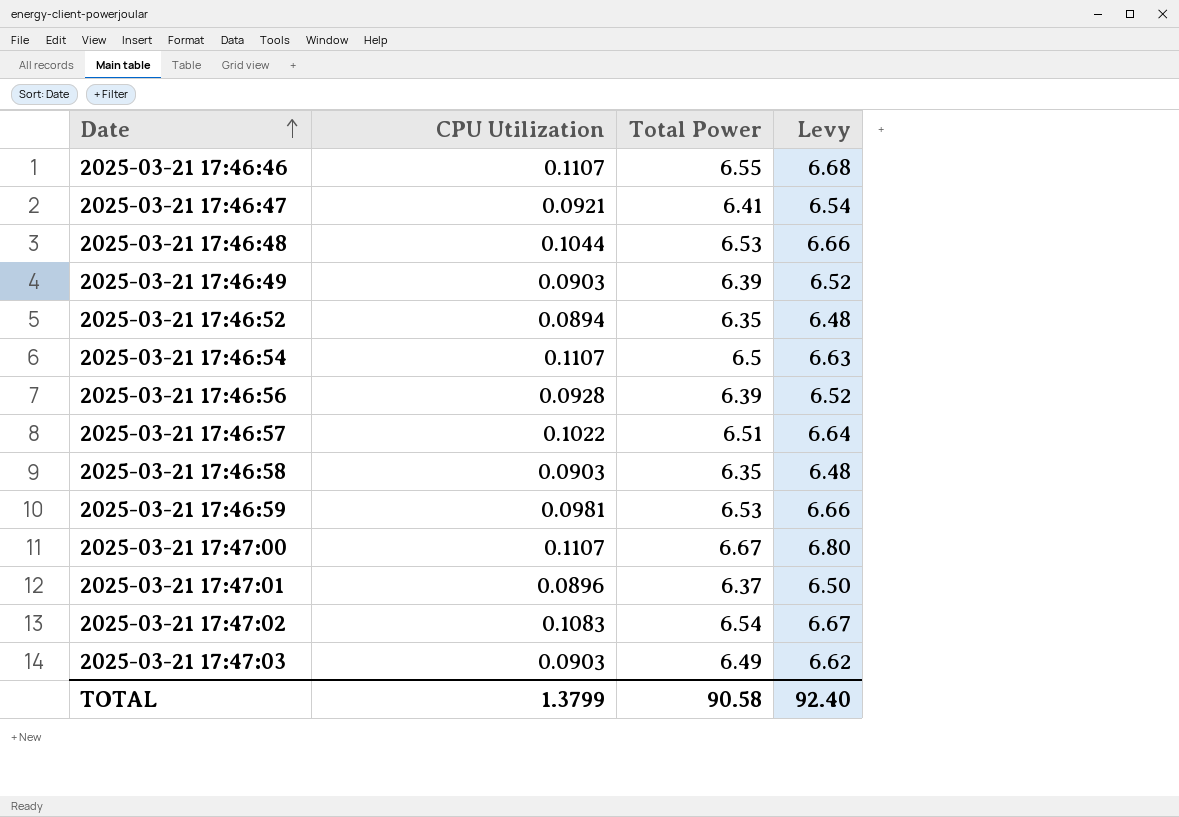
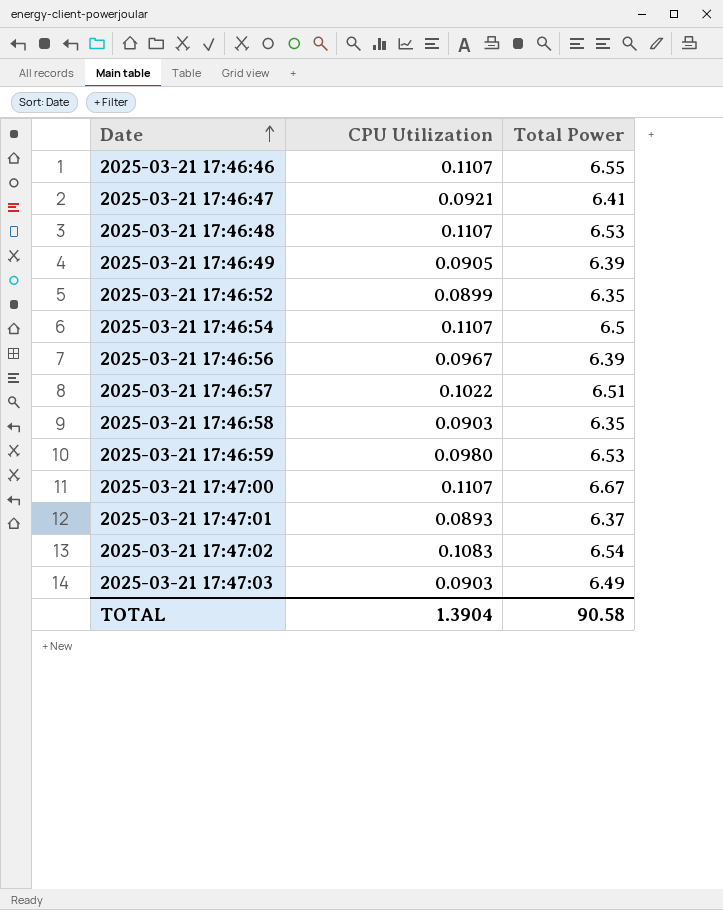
column Levy | formula: [Total Power] * 1.02 -> none
2025-03-21 17:46:48 | CPU Utilization: 0.1044 -> 0.1107
2025-03-21 17:46:49 | CPU Utilization: 0.0903 -> 0.0905
2025-03-21 17:46:52 | CPU Utilization: 0.0894 -> 0.0899
2025-03-21 17:46:56 | CPU Utilization: 0.0928 -> 0.0967
2025-03-21 17:46:59 | CPU Utilization: 0.0981 -> 0.0980
2025-03-21 17:47:01 | CPU Utilization: 0.0896 -> 0.0893
TOTAL | CPU Utilization: 1.3799 -> 1.3904

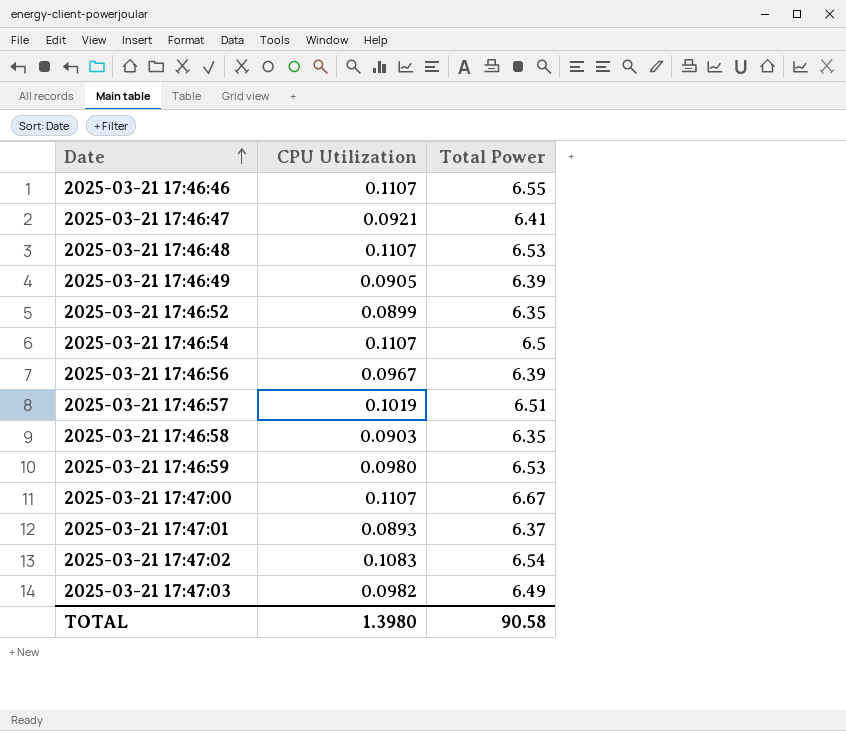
2025-03-21 17:46:57 | CPU Utilization: 0.1022 -> 0.1019
2025-03-21 17:47:03 | CPU Utilization: 0.0903 -> 0.0982
TOTAL | CPU Utilization: 1.3904 -> 1.3980

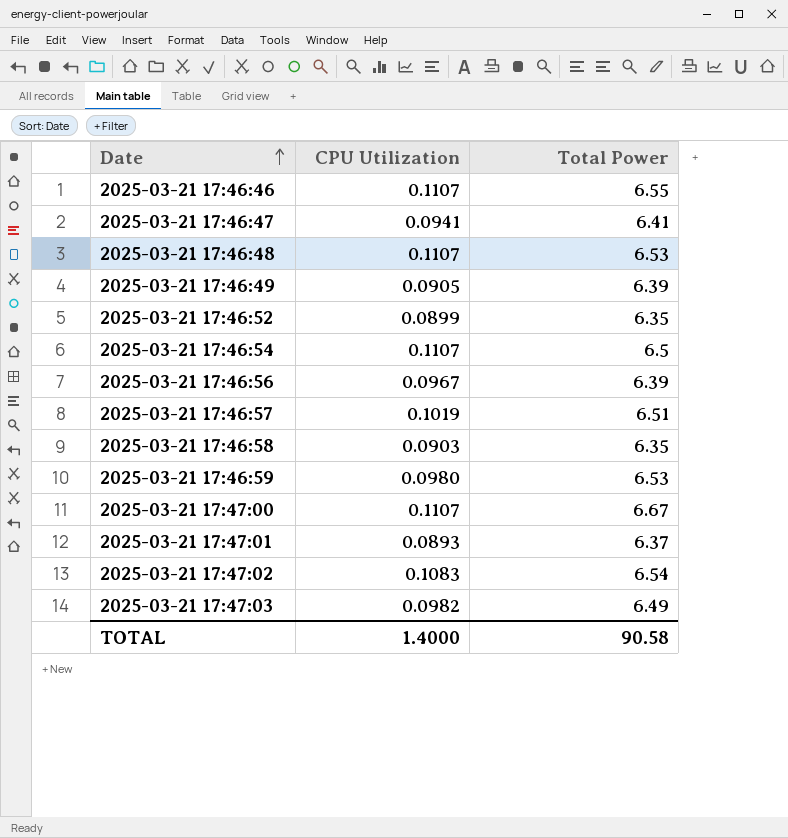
2025-03-21 17:46:47 | CPU Utilization: 0.0921 -> 0.0941
TOTAL | CPU Utilization: 1.3980 -> 1.4000

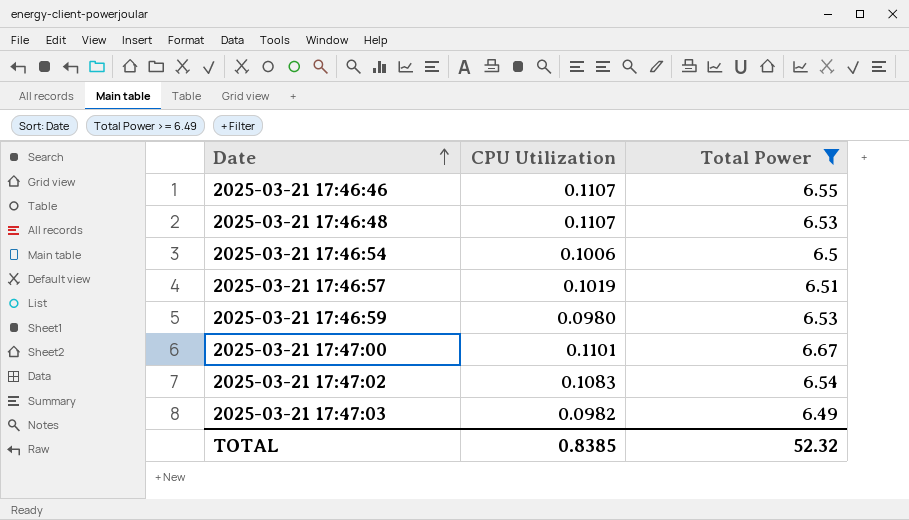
filter: none -> Total Power >= 6.49
2025-03-21 17:46:54 | CPU Utilization: 0.1107 -> 0.1006
2025-03-21 17:47:00 | CPU Utilization: 0.1107 -> 0.1101
TOTAL | CPU Utilization: 1.4000 -> 0.8385
TOTAL | Total Power: 90.58 -> 52.32

